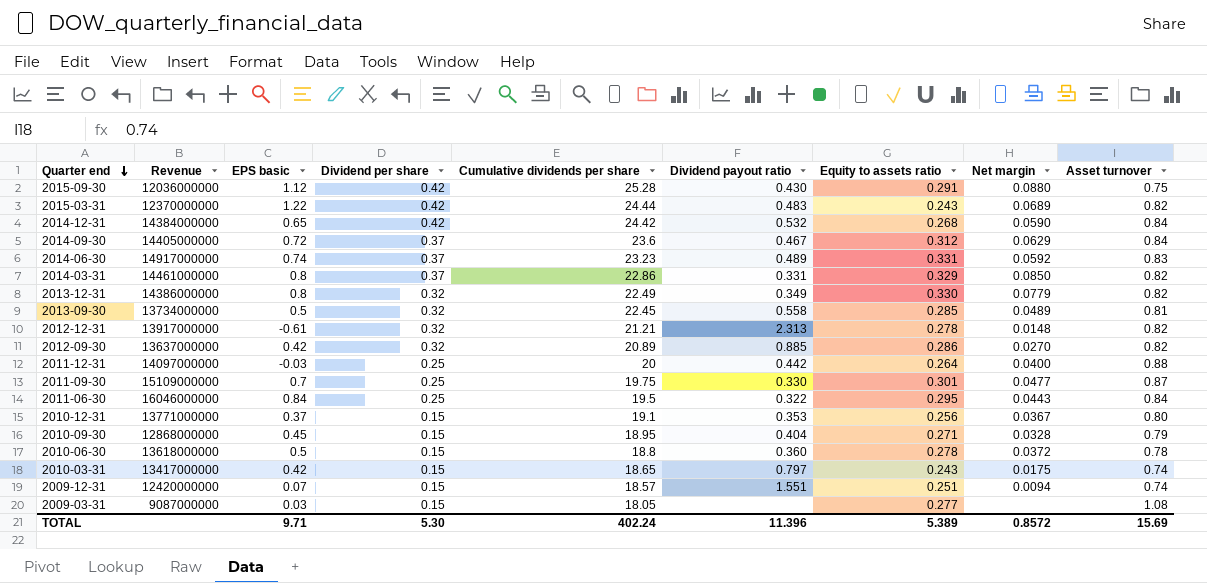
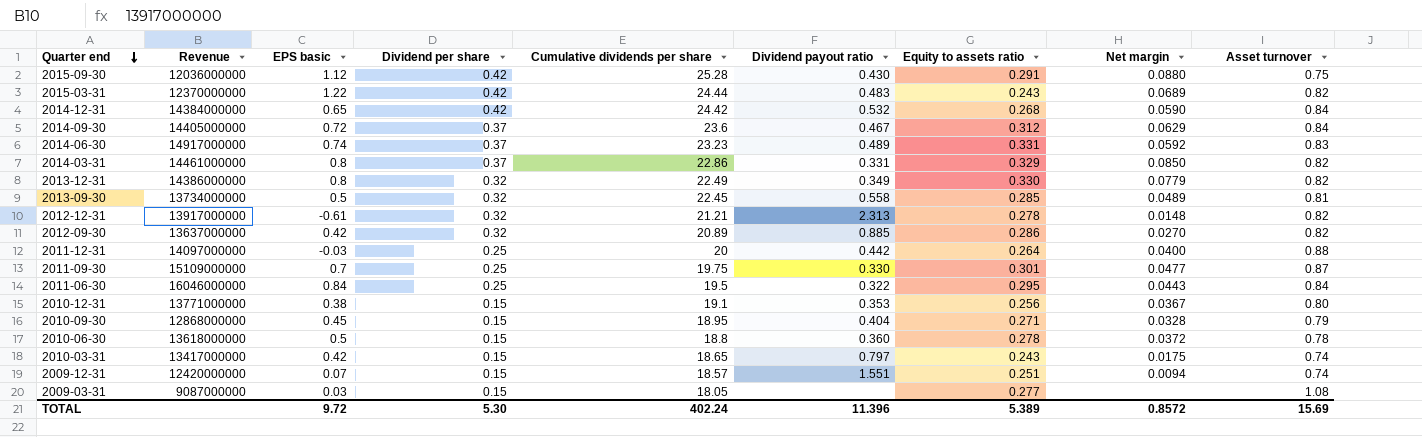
2010-12-31 | EPS basic: 0.37 -> 0.38
TOTAL | EPS basic: 9.71 -> 9.72

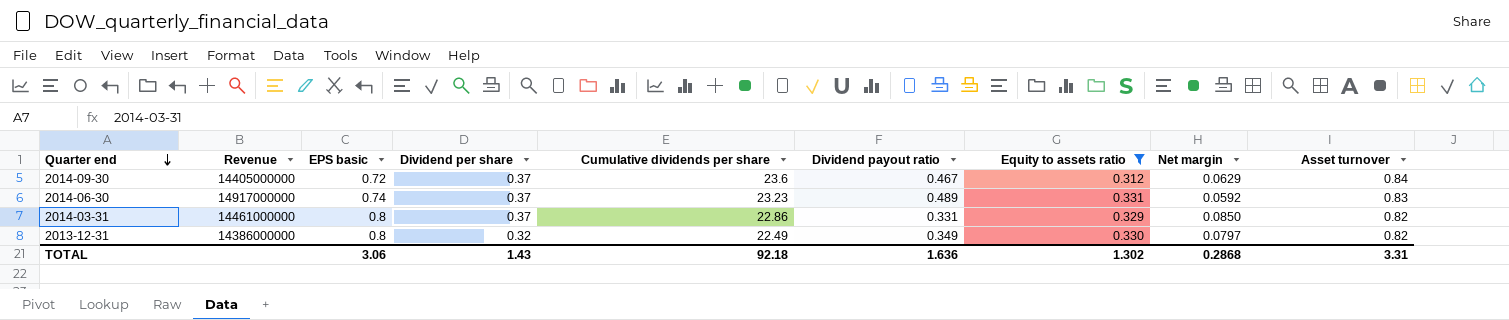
filter: none -> Equity to assets ratio >= 0.312
2013-12-31 | Net margin: 0.0779 -> 0.0797
TOTAL | EPS basic: 9.72 -> 3.06
TOTAL | Dividend per share: 5.30 -> 1.43
TOTAL | Cumulative dividends per share: 402.24 -> 92.18
TOTAL | Dividend payout ratio: 11.396 -> 1.636
TOTAL | Equity to assets ratio: 5.389 -> 1.302
TOTAL | Net margin: 0.8572 -> 0.2868
TOTAL | Asset turnover: 15.69 -> 3.31

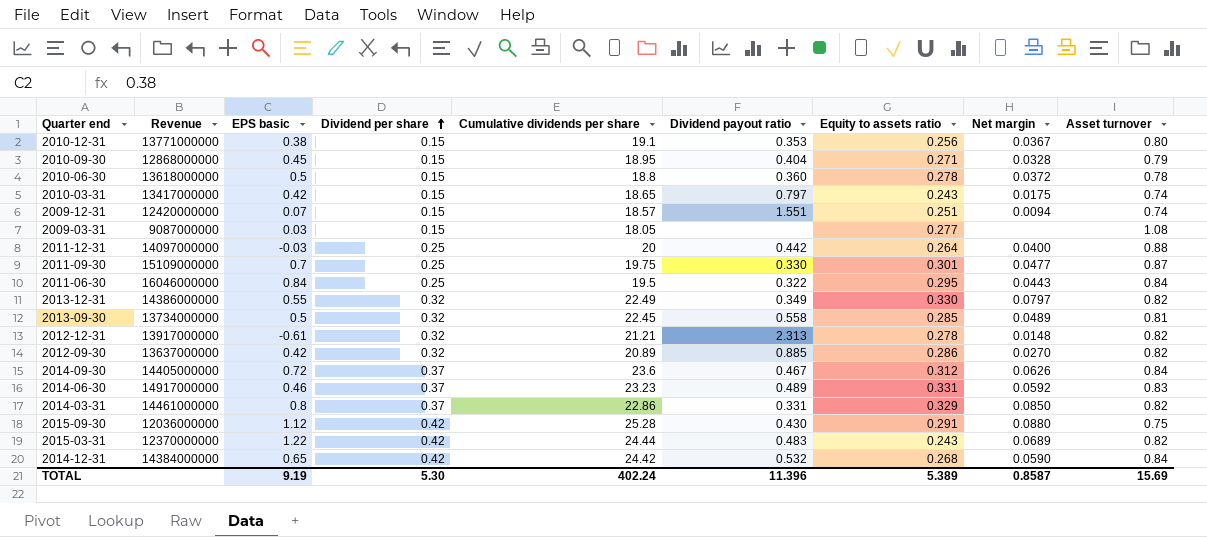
filter: Equity to assets ratio >= 0.312 -> none
row order: Quarter end descending -> Dividend per share ascending
2013-12-31 | EPS basic: 0.8 -> 0.55
2014-09-30 | Net margin: 0.0629 -> 0.0626
2014-06-30 | EPS basic: 0.74 -> 0.46
TOTAL | EPS basic: 3.06 -> 9.19
TOTAL | Dividend per share: 1.43 -> 5.30
TOTAL | Cumulative dividends per share: 92.18 -> 402.24
TOTAL | Dividend payout ratio: 1.636 -> 11.396
TOTAL | Equity to assets ratio: 1.302 -> 5.389
TOTAL | Net margin: 0.2868 -> 0.8587
TOTAL | Asset turnover: 3.31 -> 15.69

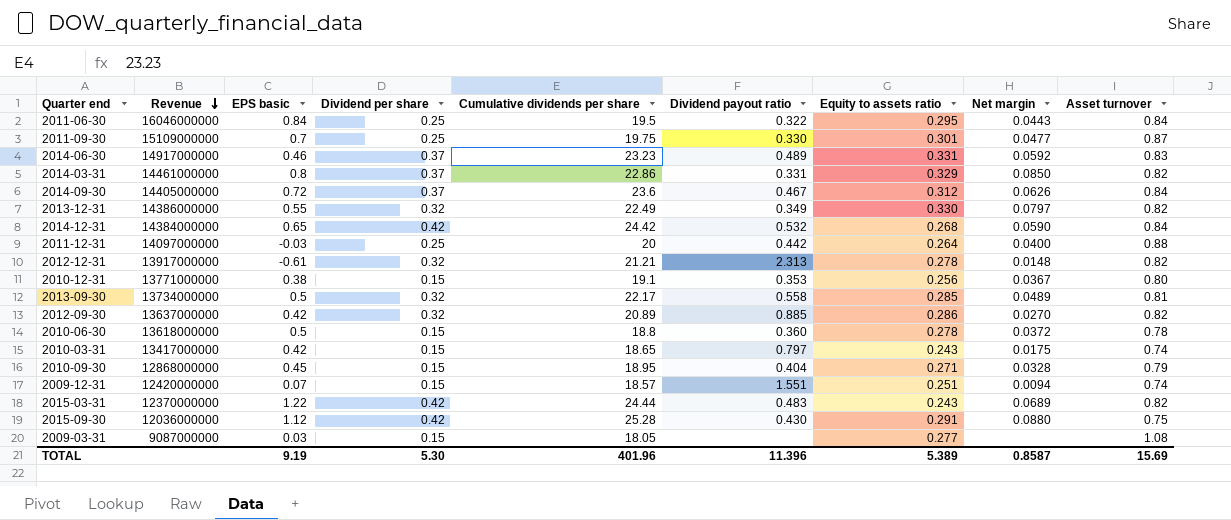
row order: Dividend per share ascending -> Revenue descending
2013-09-30 | Cumulative dividends per share: 22.45 -> 22.17
TOTAL | Cumulative dividends per share: 402.24 -> 401.96

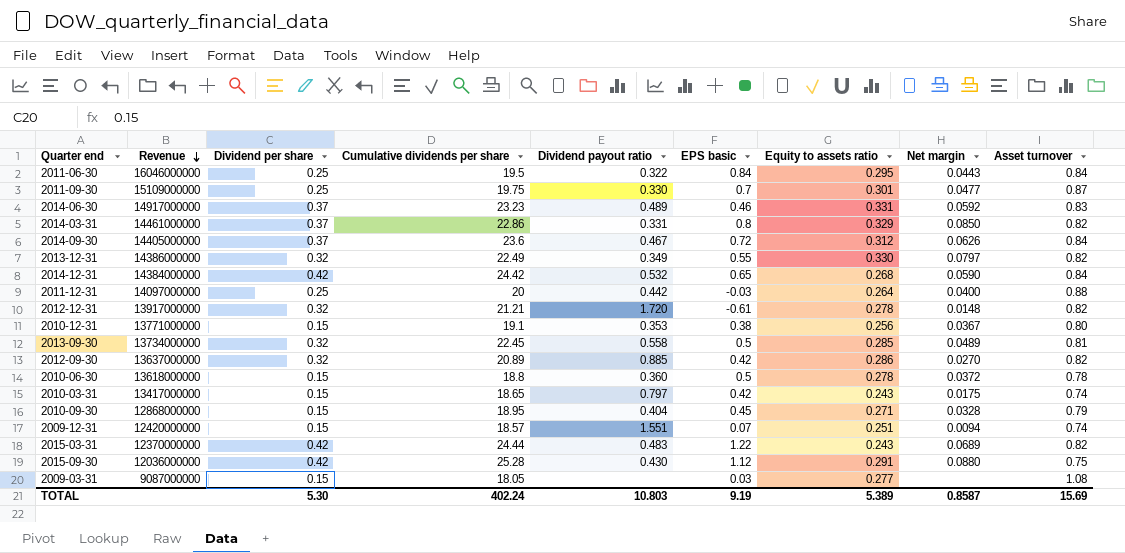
column EPS basic | position: 3 -> 6
2012-12-31 | Dividend payout ratio: 2.313 -> 1.720
2013-09-30 | Cumulative dividends per share: 22.17 -> 22.45
TOTAL | Cumulative dividends per share: 401.96 -> 402.24
TOTAL | Dividend payout ratio: 11.396 -> 10.803

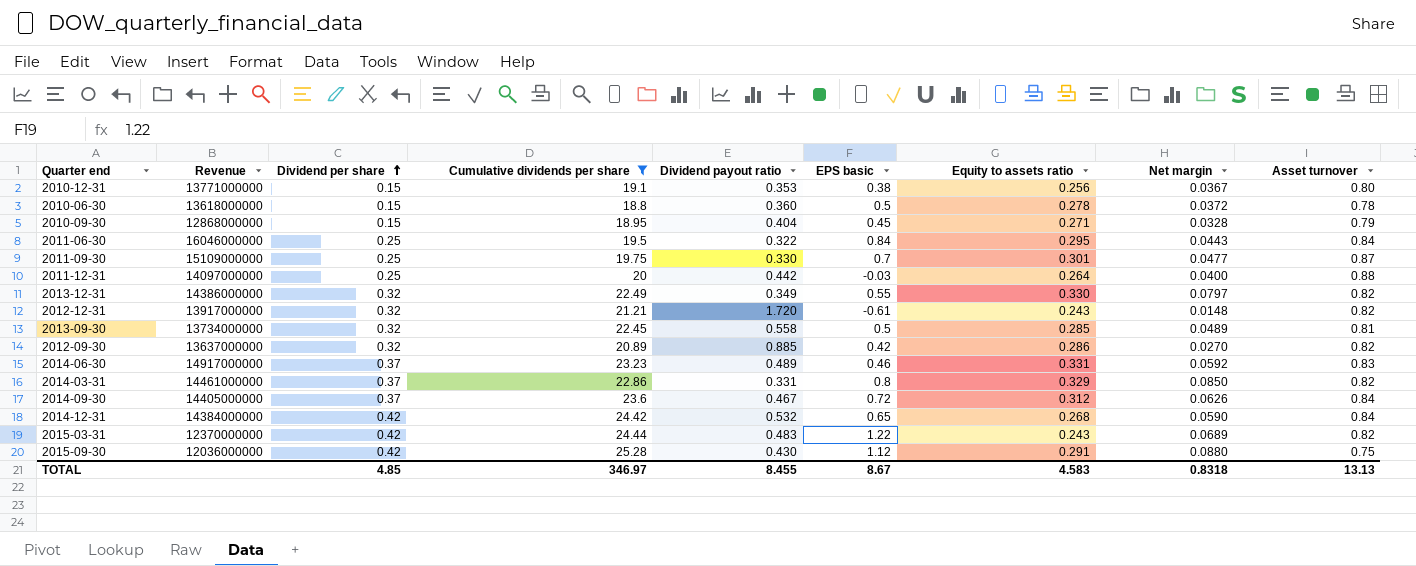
filter: none -> Cumulative dividends per share >= 18.8
row order: Revenue descending -> Dividend per share ascending
2012-12-31 | Equity to assets ratio: 0.278 -> 0.243
TOTAL | Dividend per share: 5.30 -> 4.85
TOTAL | Cumulative dividends per share: 402.24 -> 346.97
TOTAL | Dividend payout ratio: 10.803 -> 8.455
TOTAL | EPS basic: 9.19 -> 8.67
TOTAL | Equity to assets ratio: 5.389 -> 4.583
TOTAL | Net margin: 0.8587 -> 0.8318
TOTAL | Asset turnover: 15.69 -> 13.13

